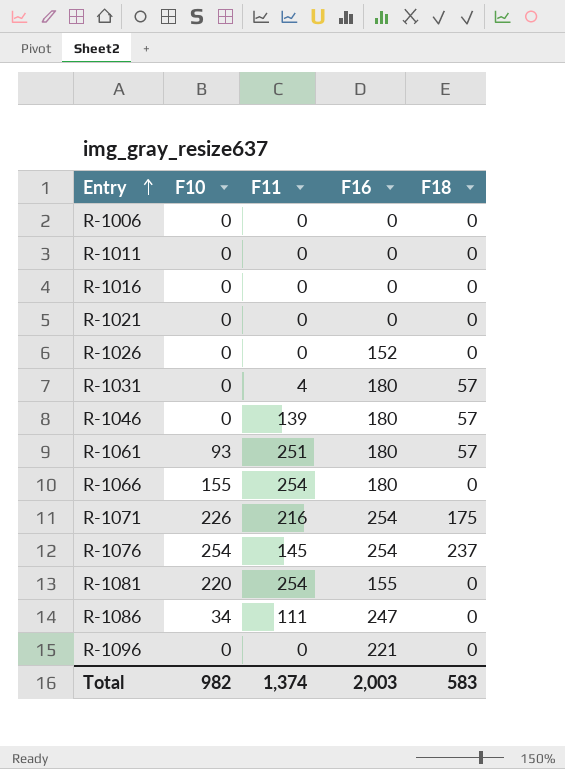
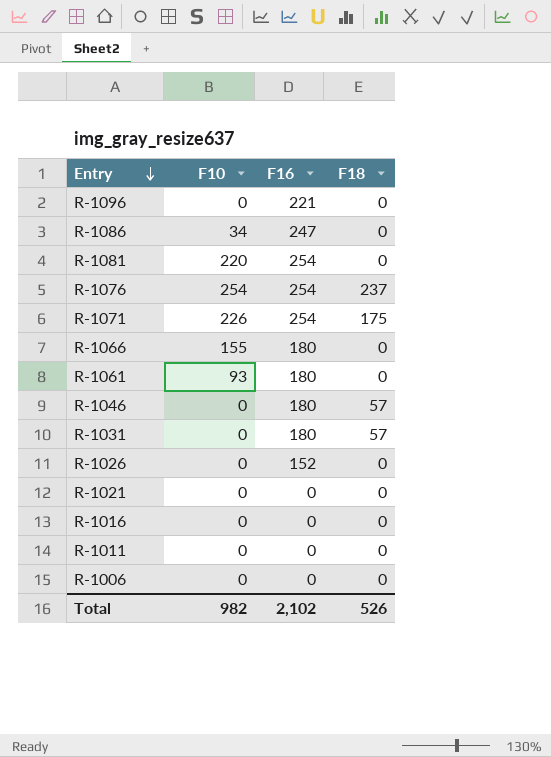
row order: Entry ascending -> Entry descending
column F11 | position: 3 -> none
R-1081 | F16: 155 -> 254
R-1061 | F18: 57 -> 0
Total | F16: 2,003 -> 2,102
Total | F18: 583 -> 526

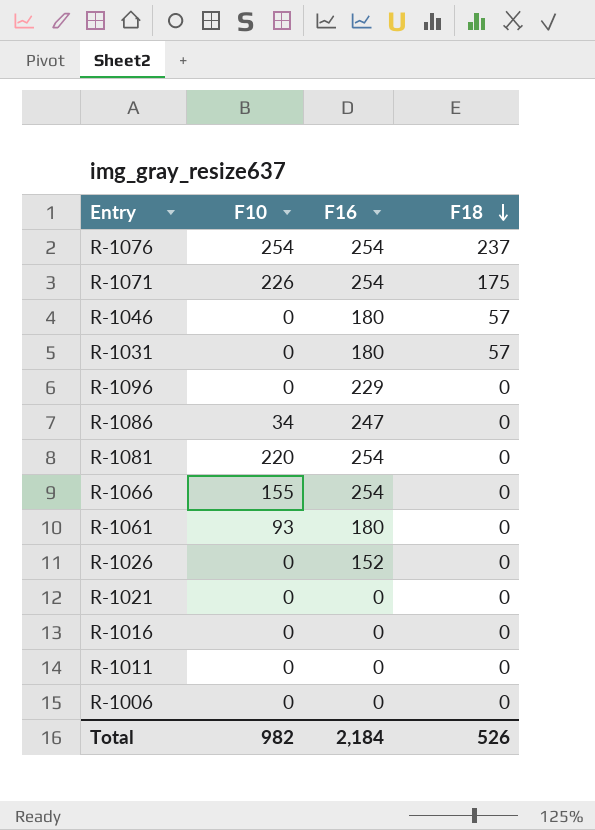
row order: Entry descending -> F18 descending
R-1096 | F16: 221 -> 229
R-1066 | F16: 180 -> 254
Total | F16: 2,102 -> 2,184

